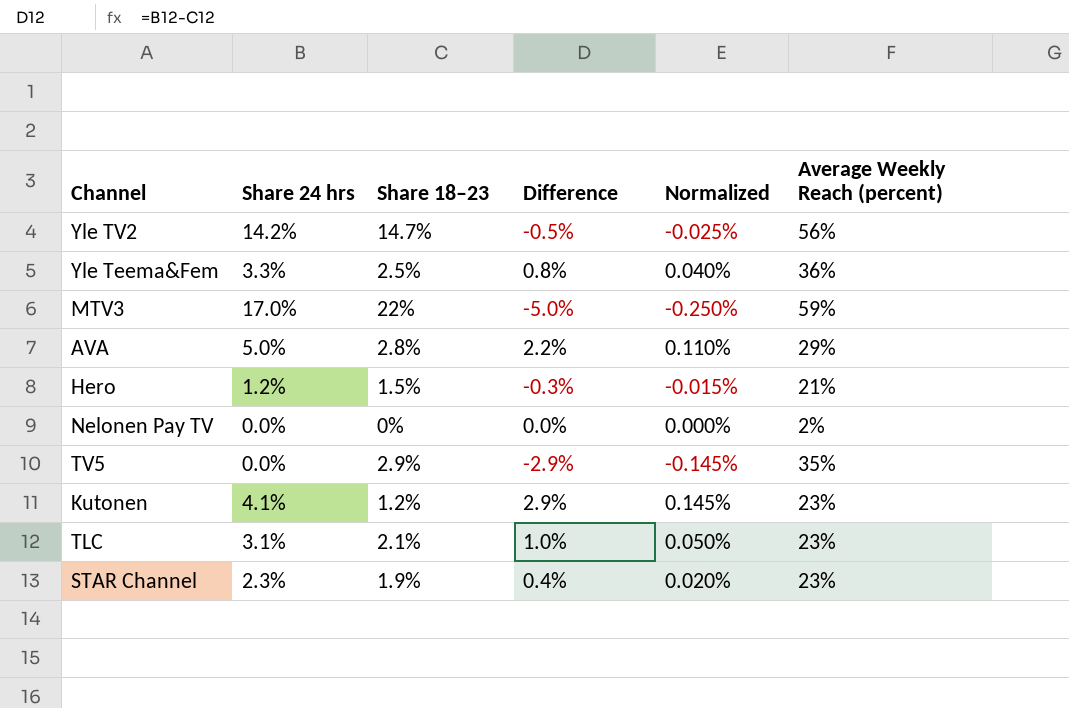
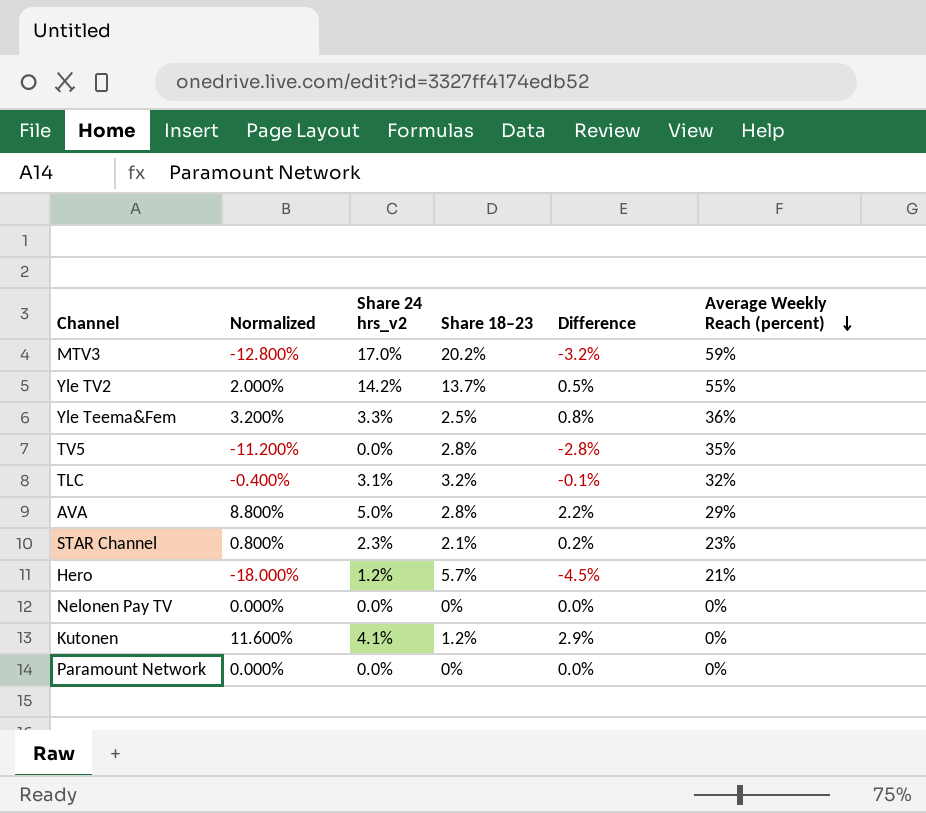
row order: none -> Average Weekly Reach (percent) descending
column Normalized | formula: [Difference] * 0.05 -> [Difference] * 4
column Normalized | position: 5 -> 2
column name: Share 24 hrs -> Share 24 hrs_v2
MTV3 | Share 18–23: 22% -> 20.2%
MTV3 | Difference: -5.0% -> -3.2%
Yle TV2 | Share 18–23: 14.7% -> 13.7%
Yle TV2 | Difference: -0.5% -> 0.5%
Yle TV2 | Average Weekly Reach (percent): 56% -> 55%
TV5 | Share 18–23: 2.9% -> 2.8%
TV5 | Difference: -2.9% -> -2.8%
TLC | Share 18–23: 2.1% -> 3.2%
TLC | Difference: 1.0% -> -0.1%
TLC | Average Weekly Reach (percent): 23% -> 32%
STAR Channel | Share 18–23: 1.9% -> 2.1%
STAR Channel | Difference: 0.4% -> 0.2%
Hero | Share 18–23: 1.5% -> 5.7%
Hero | Difference: -0.3% -> -4.5%
Nelonen Pay TV | Average Weekly Reach (percent): 2% -> 0%
Kutonen | Average Weekly Reach (percent): 23% -> 0%
row Paramount Network: none -> 0.000% | 0.0% | 0% | 0.0% | 0%

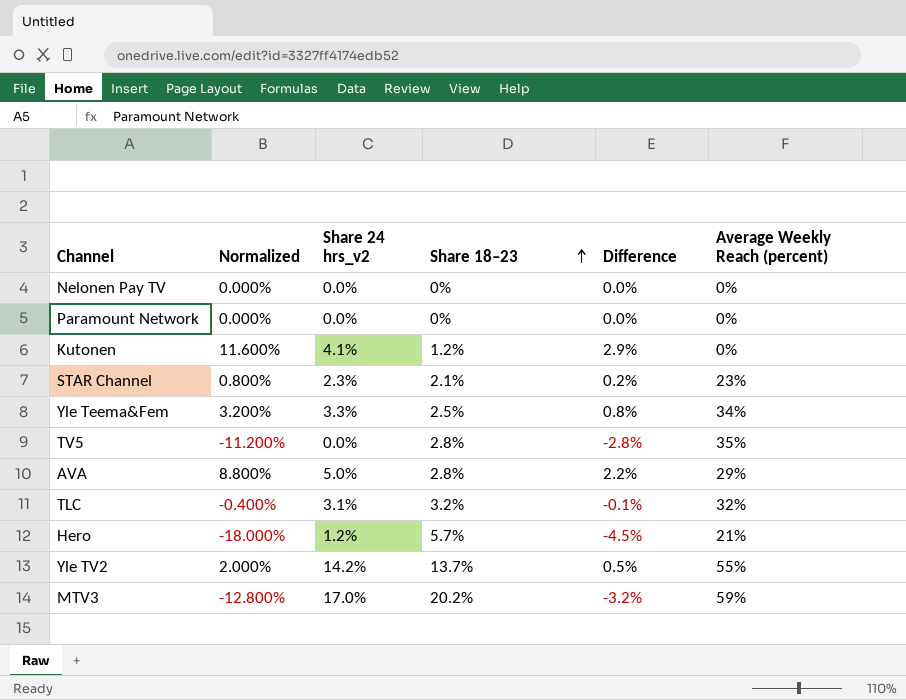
row order: Average Weekly Reach (percent) descending -> Share 18–23 ascending
Yle Teema&Fem | Average Weekly Reach (percent): 36% -> 34%

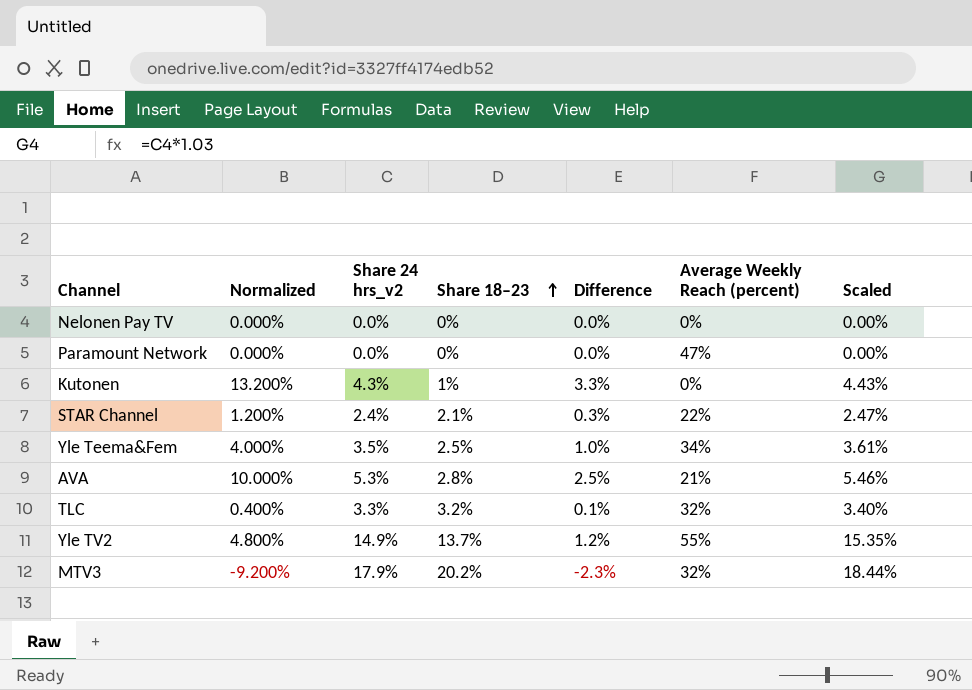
column Scaled | formula: none -> [Share 24 hrs_v2] * 1.03
row TV5: -11.200% | 0.0% | 2.8% | -2.8% | 35% -> none
row Hero: -18.000% | 1.2% | 5.7% | -4.5% | 21% -> none
Paramount Network | Average Weekly Reach (percent): 0% -> 47%
Kutonen | Normalized: 11.600% -> 13.200%
Kutonen | Share 24 hrs_v2: 4.1% -> 4.3%
Kutonen | Share 18–23: 1.2% -> 1%
Kutonen | Difference: 2.9% -> 3.3%
STAR Channel | Normalized: 0.800% -> 1.200%
STAR Channel | Share 24 hrs_v2: 2.3% -> 2.4%
STAR Channel | Difference: 0.2% -> 0.3%
STAR Channel | Average Weekly Reach (percent): 23% -> 22%
Yle Teema&Fem | Normalized: 3.200% -> 4.000%
Yle Teema&Fem | Share 24 hrs_v2: 3.3% -> 3.5%
Yle Teema&Fem | Difference: 0.8% -> 1.0%
AVA | Normalized: 8.800% -> 10.000%
AVA | Share 24 hrs_v2: 5.0% -> 5.3%
AVA | Difference: 2.2% -> 2.5%
AVA | Average Weekly Reach (percent): 29% -> 21%
TLC | Normalized: -0.400% -> 0.400%
TLC | Share 24 hrs_v2: 3.1% -> 3.3%
TLC | Difference: -0.1% -> 0.1%
Yle TV2 | Normalized: 2.000% -> 4.800%
Yle TV2 | Share 24 hrs_v2: 14.2% -> 14.9%
Yle TV2 | Difference: 0.5% -> 1.2%
MTV3 | Normalized: -12.800% -> -9.200%
MTV3 | Share 24 hrs_v2: 17.0% -> 17.9%
MTV3 | Difference: -3.2% -> -2.3%
MTV3 | Average Weekly Reach (percent): 59% -> 32%

